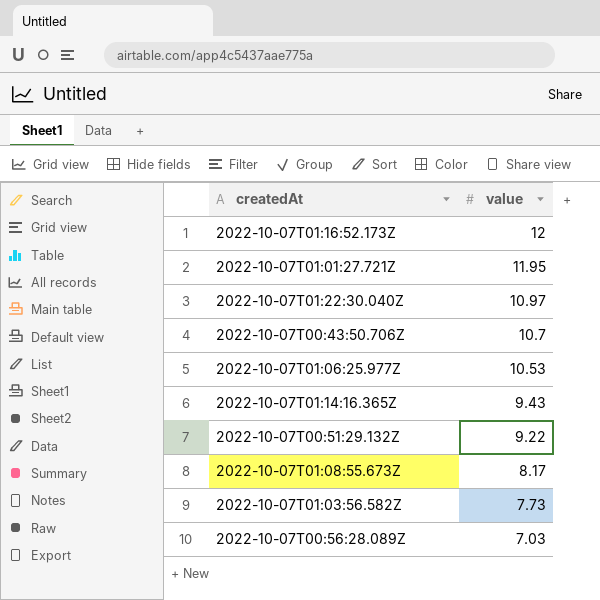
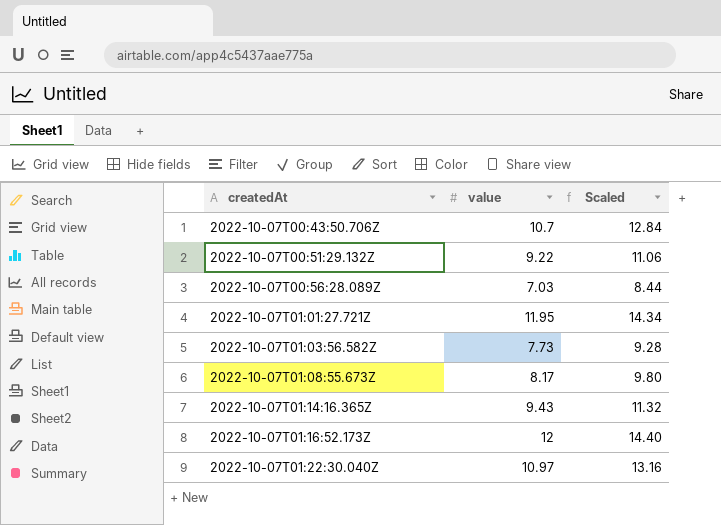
row order: value descending -> createdAt ascending
column Scaled | formula: none -> [value] * 1.2
row 2022-10-07T01:06:25.977Z: 10.53 -> none

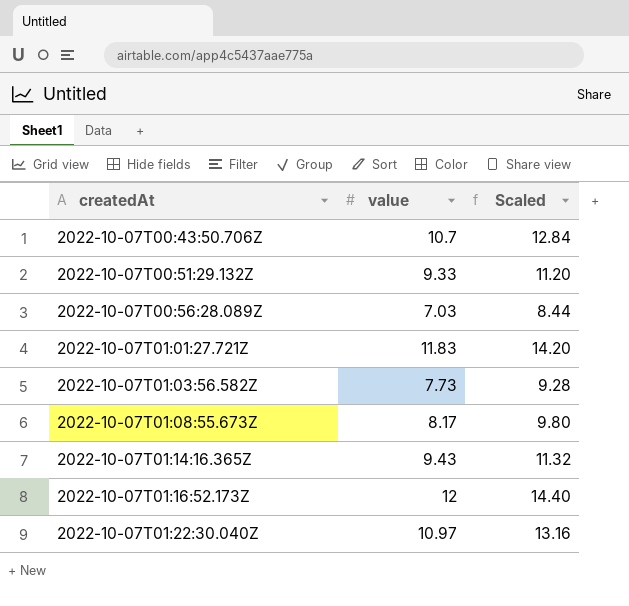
2022-10-07T00:51:29.132Z | value: 9.22 -> 9.33
2022-10-07T00:51:29.132Z | Scaled: 11.06 -> 11.20
2022-10-07T01:01:27.721Z | value: 11.95 -> 11.83
2022-10-07T01:01:27.721Z | Scaled: 14.34 -> 14.20

